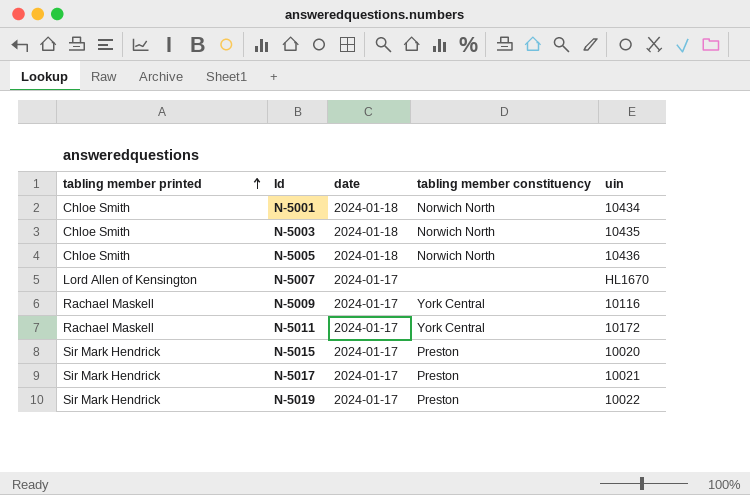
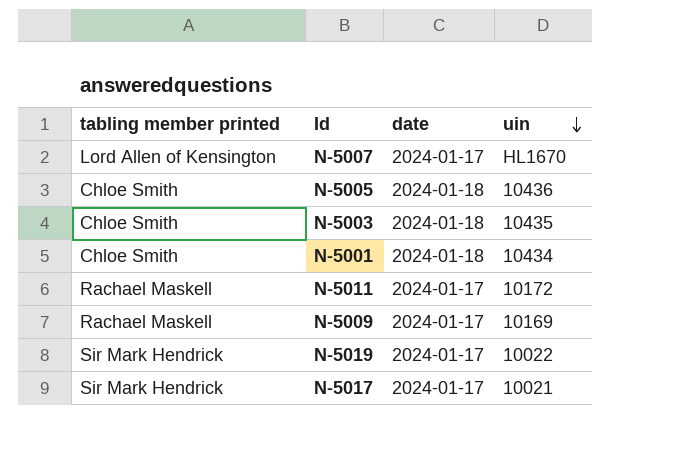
row order: tabling member printed ascending -> uin descending
column tabling member constituency | position: 4 -> none
row N-5015: Sir Mark Hendrick | 2024-01-17 | Preston | 10020 -> none
N-5009 | uin: 10116 -> 10169

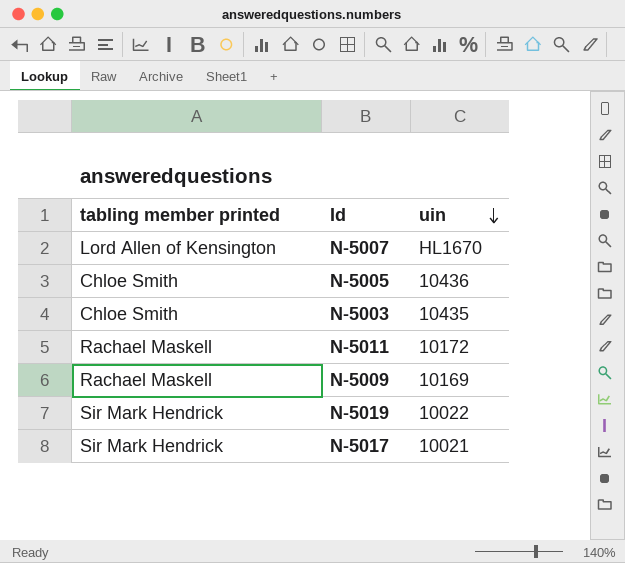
column date | position: 3 -> none
row N-5001: Chloe Smith | 2024-01-18 | 10434 -> none

